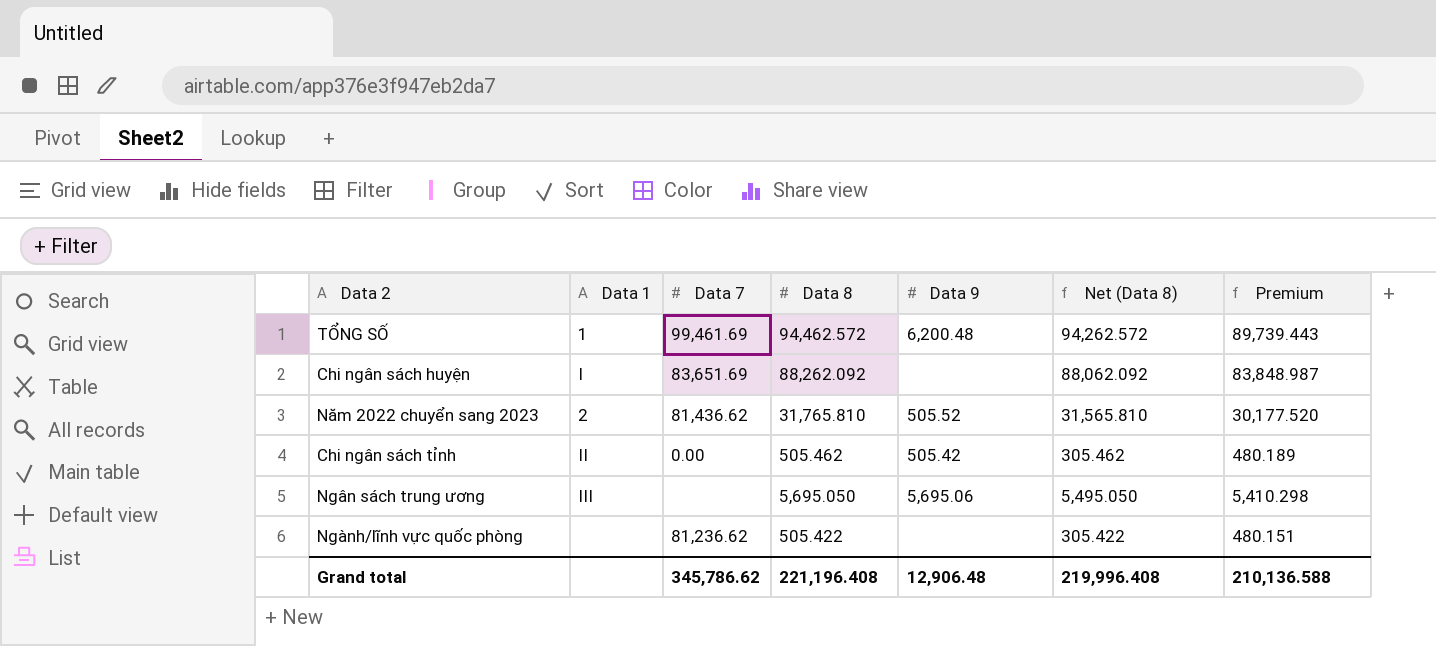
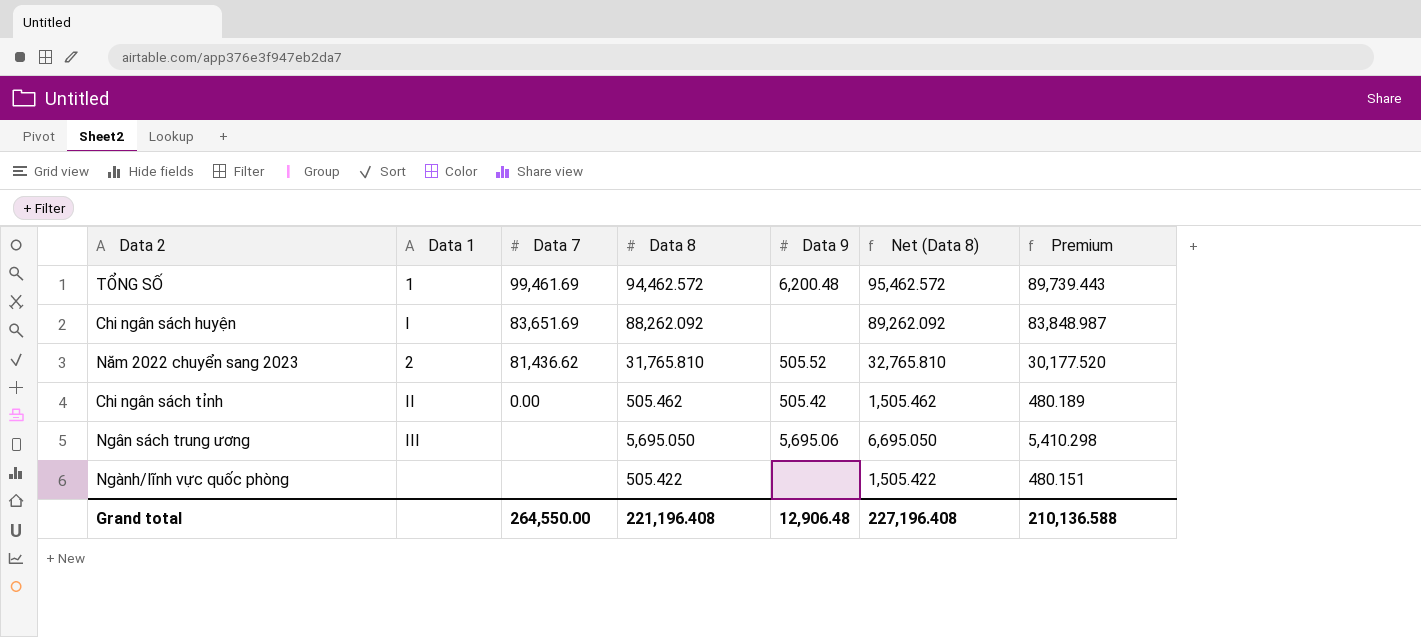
column Net (Data 8) | formula: [Data 8] - 200 -> [Data 8] + 1000
Ngành/lĩnh vực quốc phòng | Data 7: 81,236.62 -> none
Grand total | Data 7: 345,786.62 -> 264,550.00
Grand total | Net (Data 8): 219,996.408 -> 227,196.408

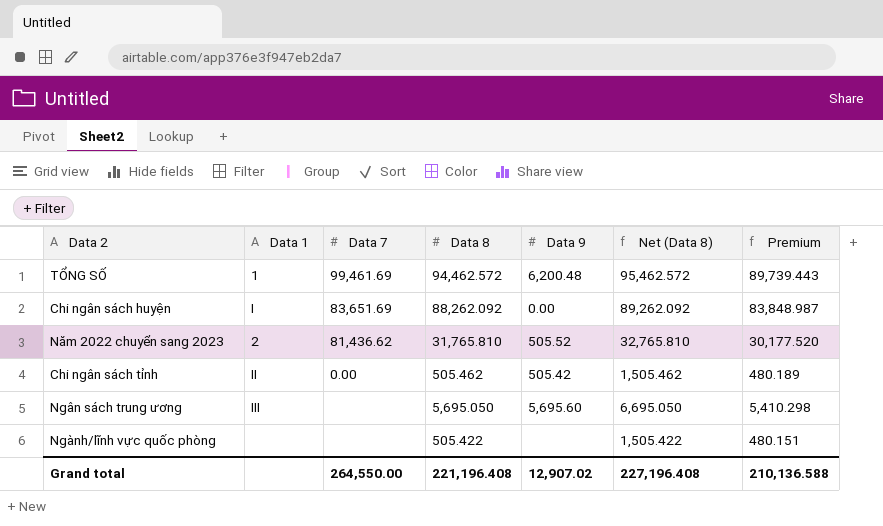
Chi ngân sách huyện | Data 9: none -> 0.00
Ngân sách trung ương | Data 9: 5,695.06 -> 5,695.60
Grand total | Data 9: 12,906.48 -> 12,907.02

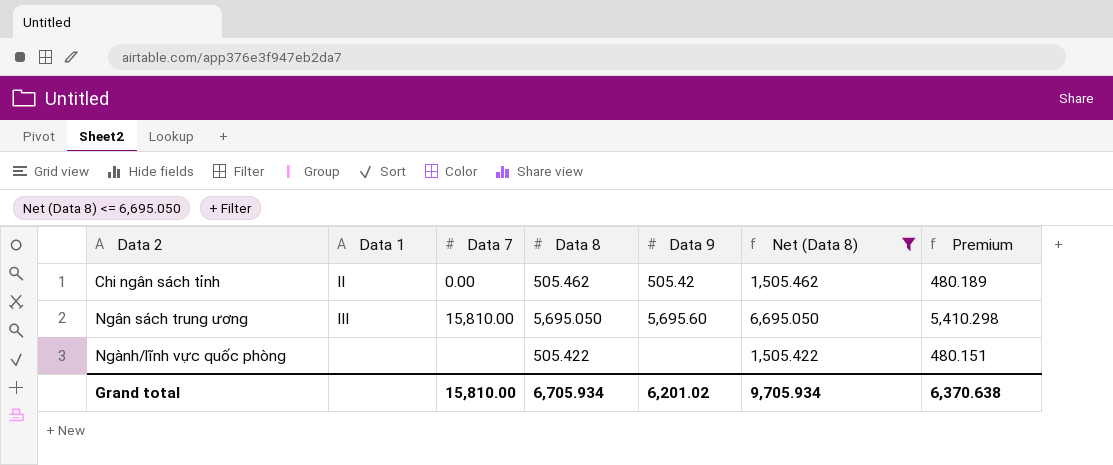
filter: none -> Net (Data 8) <= 6,695.050
Ngân sách trung ương | Data 7: none -> 15,810.00
Grand total | Data 7: 264,550.00 -> 15,810.00
Grand total | Data 8: 221,196.408 -> 6,705.934
Grand total | Data 9: 12,907.02 -> 6,201.02
Grand total | Net (Data 8): 227,196.408 -> 9,705.934
Grand total | Premium: 210,136.588 -> 6,370.638

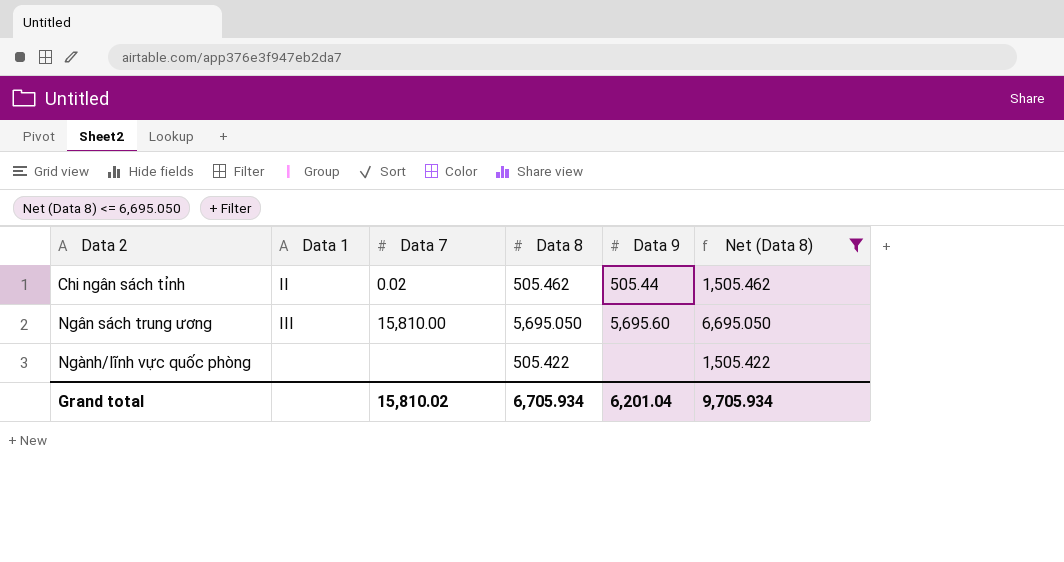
column Premium | formula: [Data 8] * 0.95 -> none
Chi ngân sách tỉnh | Data 7: 0.00 -> 0.02
Chi ngân sách tỉnh | Data 9: 505.42 -> 505.44
Grand total | Data 7: 15,810.00 -> 15,810.02
Grand total | Data 9: 6,201.02 -> 6,201.04

